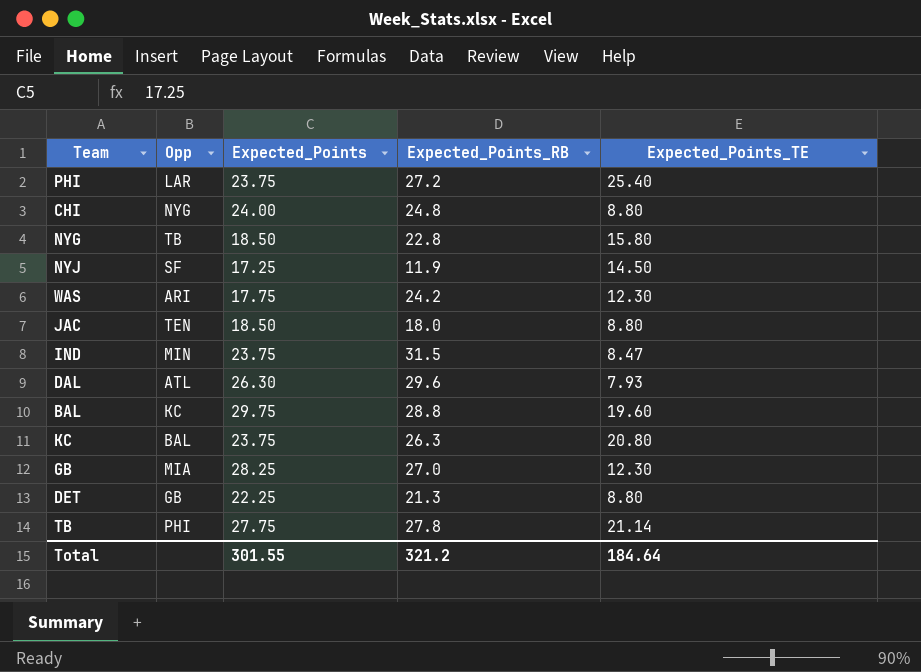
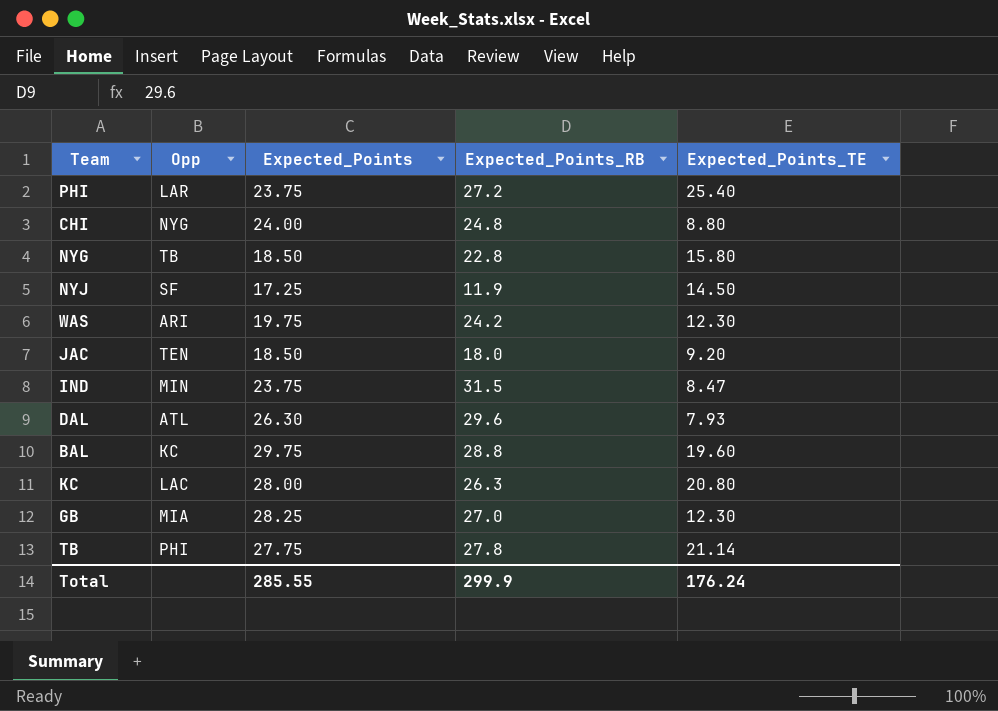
row DET: GB | 22.25 | 21.3 | 8.80 -> none
WAS | Expected_Points: 17.75 -> 19.75
JAC | Expected_Points_TE: 8.80 -> 9.20
KC | Opp: BAL -> LAC
KC | Expected_Points: 23.75 -> 28.00
Total | Expected_Points: 301.55 -> 285.55
Total | Expected_Points_RB: 321.2 -> 299.9
Total | Expected_Points_TE: 184.64 -> 176.24

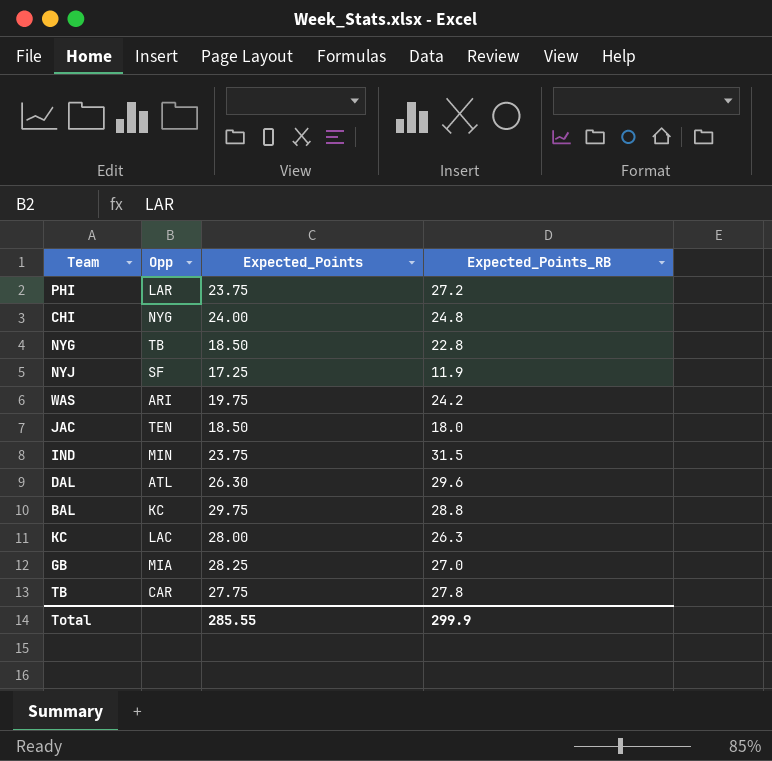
column Expected_Points_TE | position: 5 -> none
TB | Opp: PHI -> CAR

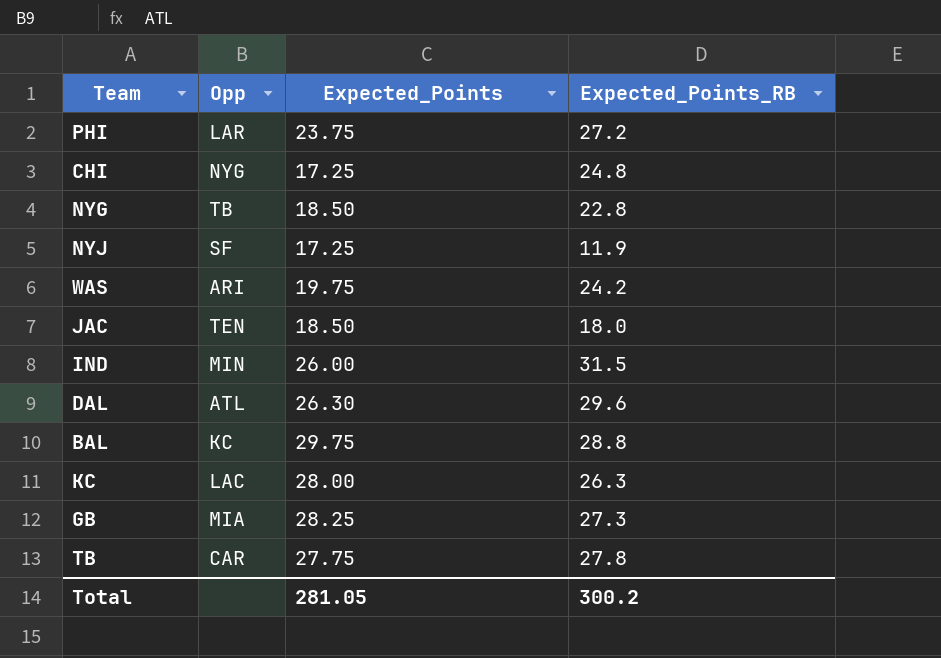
CHI | Expected_Points: 24.00 -> 17.25
IND | Expected_Points: 23.75 -> 26.00
GB | Expected_Points_RB: 27.0 -> 27.3
Total | Expected_Points: 285.55 -> 281.05
Total | Expected_Points_RB: 299.9 -> 300.2

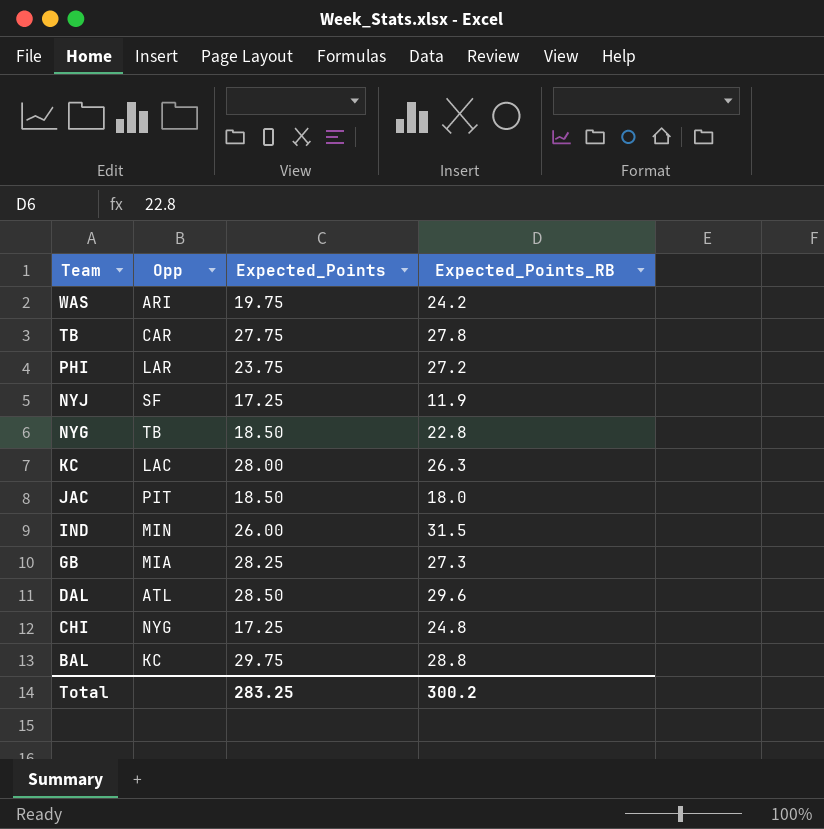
row order: none -> Team descending
JAC | Opp: TEN -> PIT
DAL | Expected_Points: 26.30 -> 28.50
Total | Expected_Points: 281.05 -> 283.25

